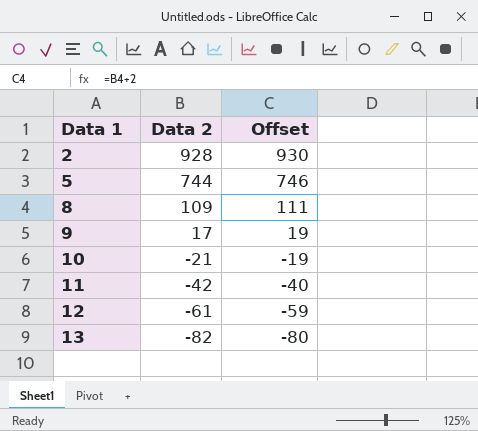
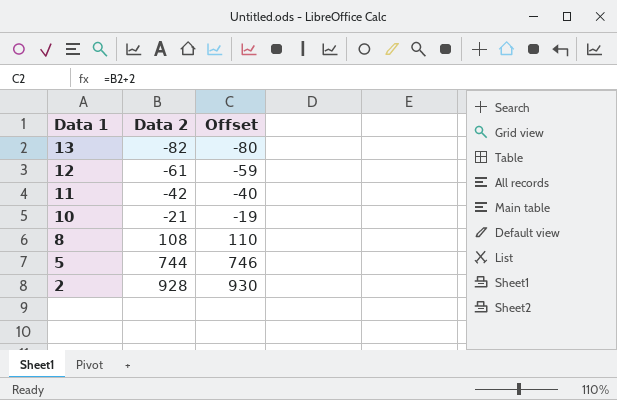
row order: Data 1 ascending -> Data 1 descending
row 9: 17 | 19 -> none
8 | Data 2: 109 -> 108
8 | Offset: 111 -> 110

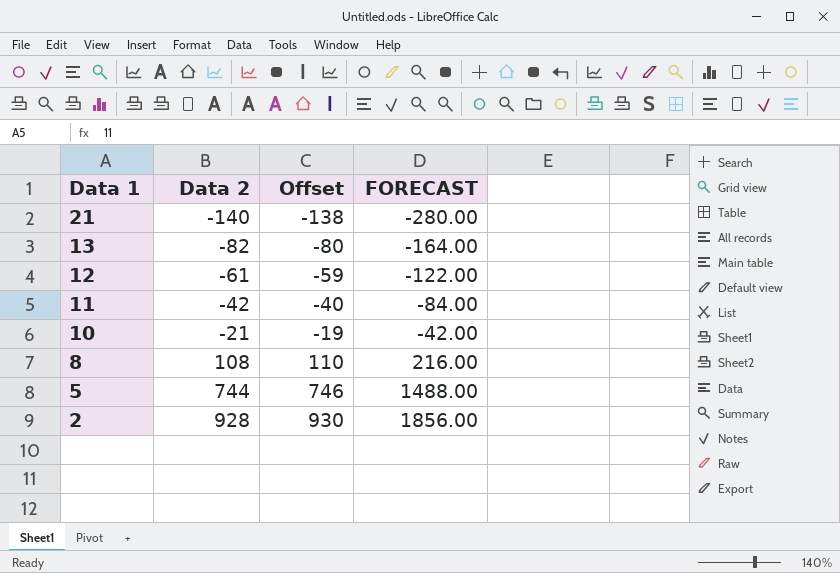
column FORECAST | formula: none -> [Data 2] * 2
row 21: none -> -140 | -138 | -280.00

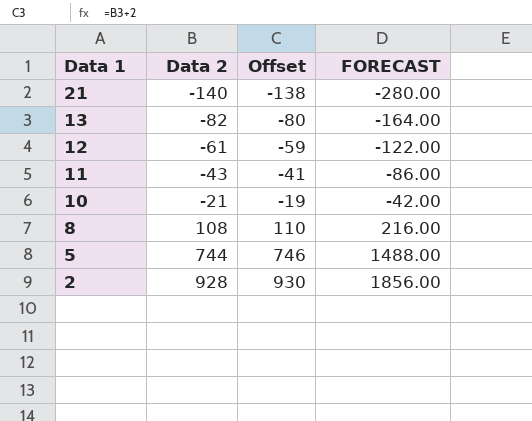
11 | Data 2: -42 -> -43
11 | Offset: -40 -> -41
11 | FORECAST: -84.00 -> -86.00

